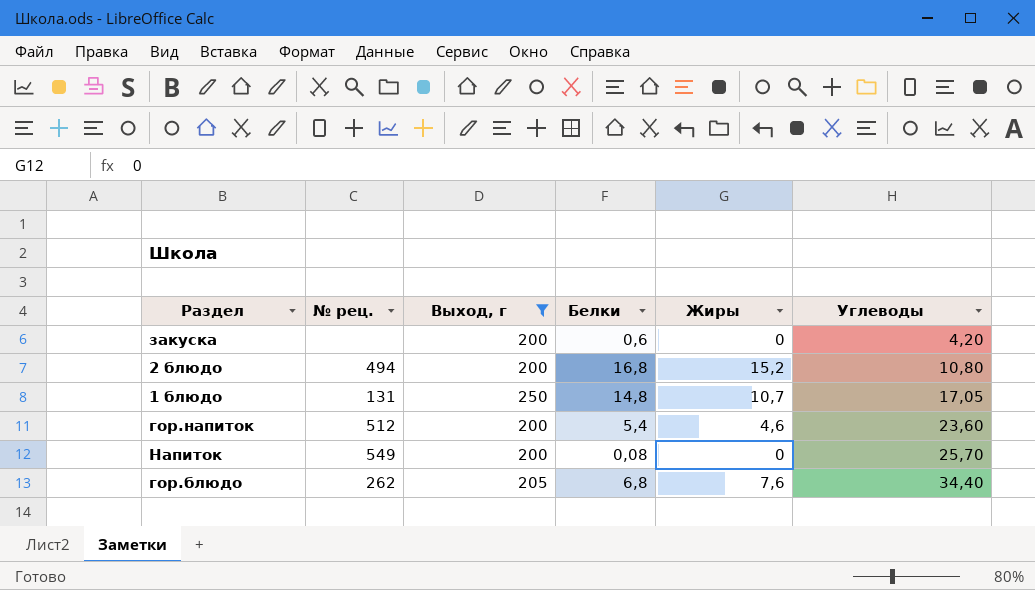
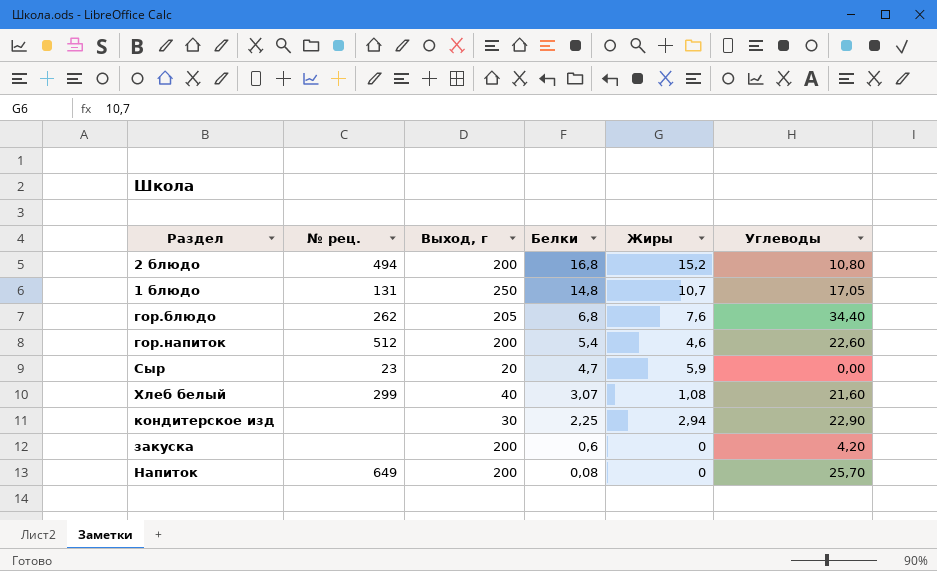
filter: Выход, г >= 200 -> none
row order: Углеводы ascending -> Белки descending
гор.напиток | Углеводы: 23,60 -> 22,60
Напиток | № рец.: 549 -> 649

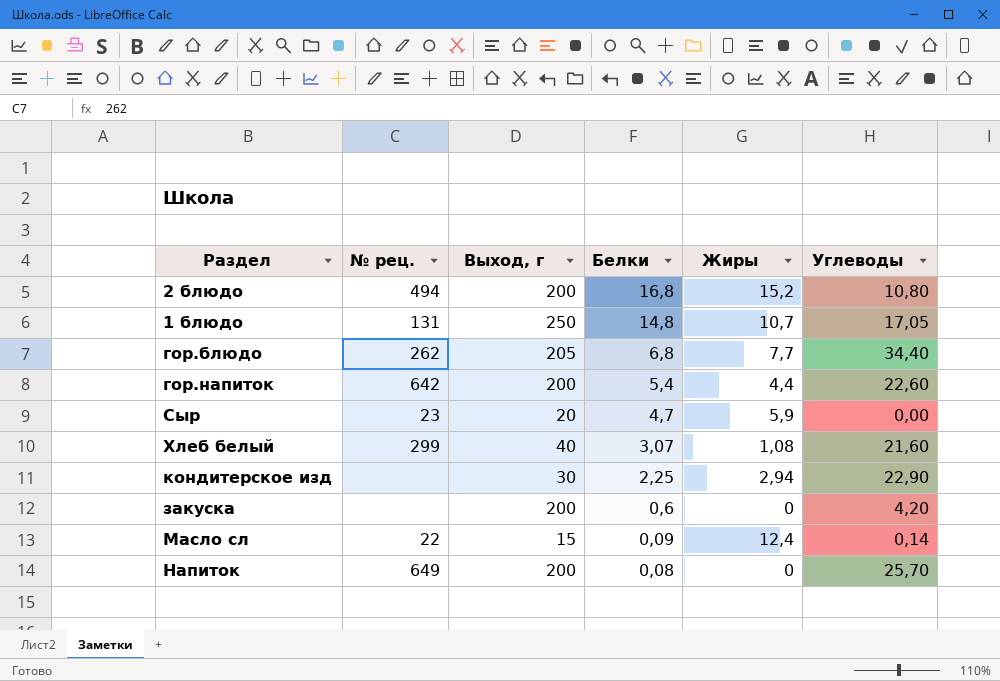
гор.блюдо | Жиры: 7,6 -> 7,7
гор.напиток | № рец.: 512 -> 642
гор.напиток | Жиры: 4,6 -> 4,4
row Масло сл: none -> 22 | 15 | 0,09 | 12,4 | 0,14

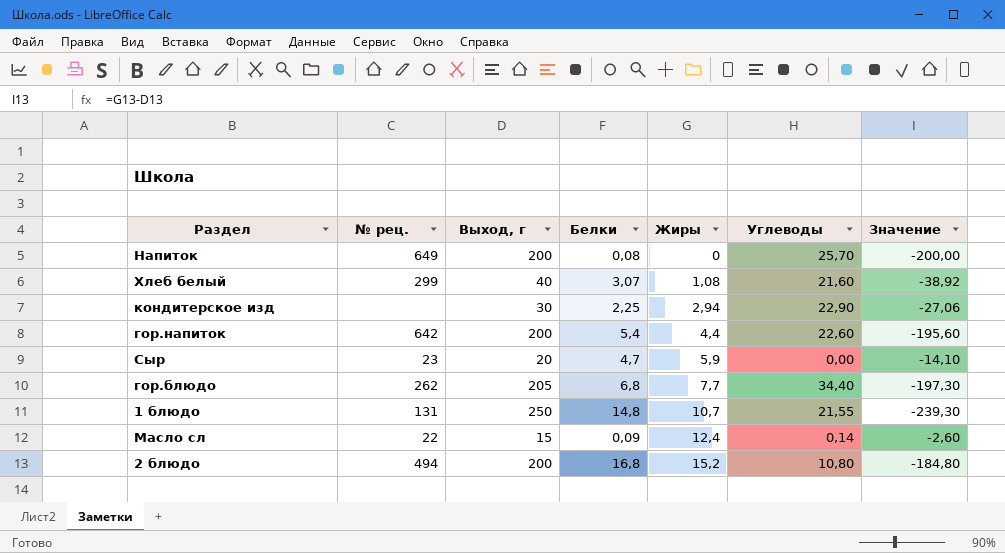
row order: Белки descending -> Жиры ascending
column Значение | formula: none -> [Жиры] - [Выход, г]
row закуска: none | 200 | 0,6 | 0 | 4,20 -> none
1 блюдо | Углеводы: 17,05 -> 21,55

